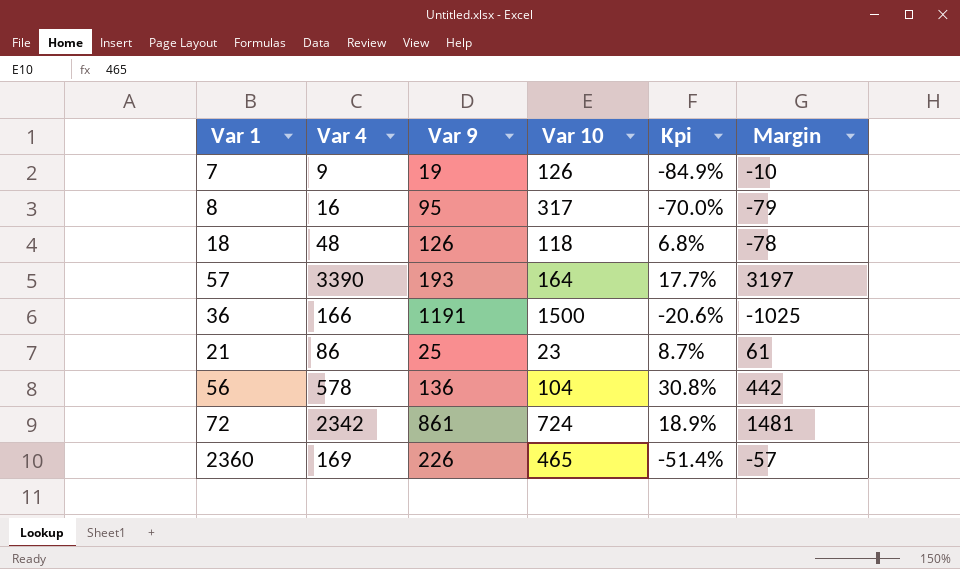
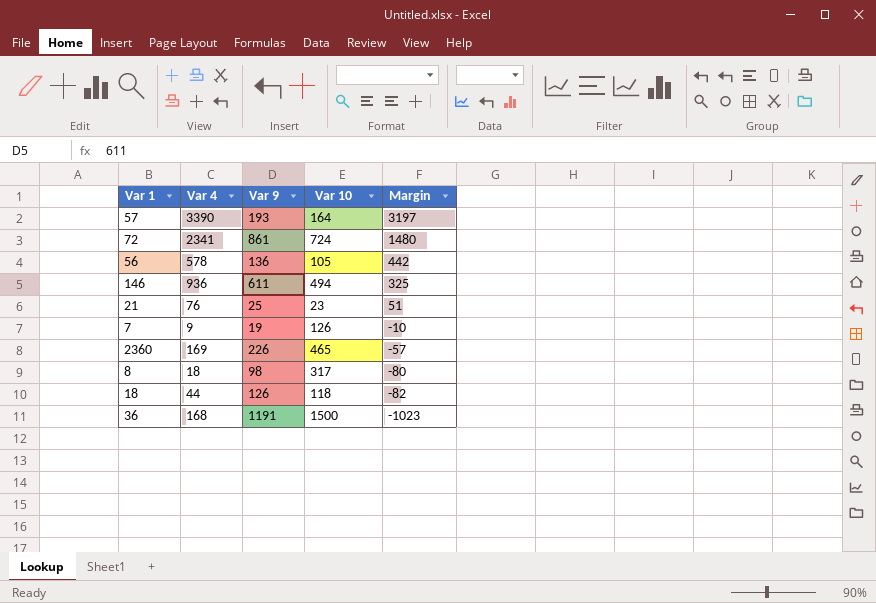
row order: none -> Margin descending
column Kpi | formula: ([Var 9] - [Var 10]) / [Var 10] -> none
72 | Var 4: 2342 -> 2341
72 | Margin: 1481 -> 1480
56 | Var 10: 104 -> 105
row 146: none -> 936 | 611 | 494 | 325
21 | Var 4: 86 -> 76
21 | Margin: 61 -> 51
8 | Var 4: 16 -> 18
8 | Var 9: 95 -> 98
8 | Margin: -79 -> -80
18 | Var 4: 48 -> 44
18 | Margin: -78 -> -82
36 | Var 4: 166 -> 168
36 | Margin: -1025 -> -1023

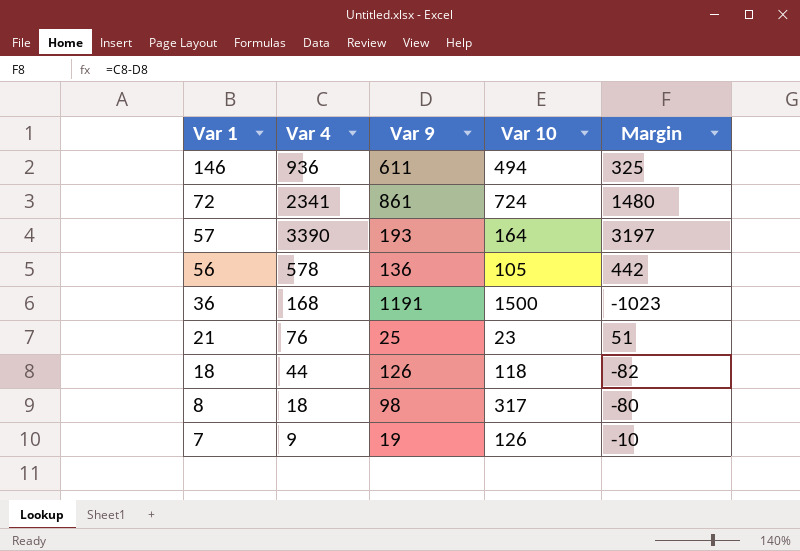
row order: Margin descending -> Var 1 descending
row 2360: 169 | 226 | 465 | -57 -> none

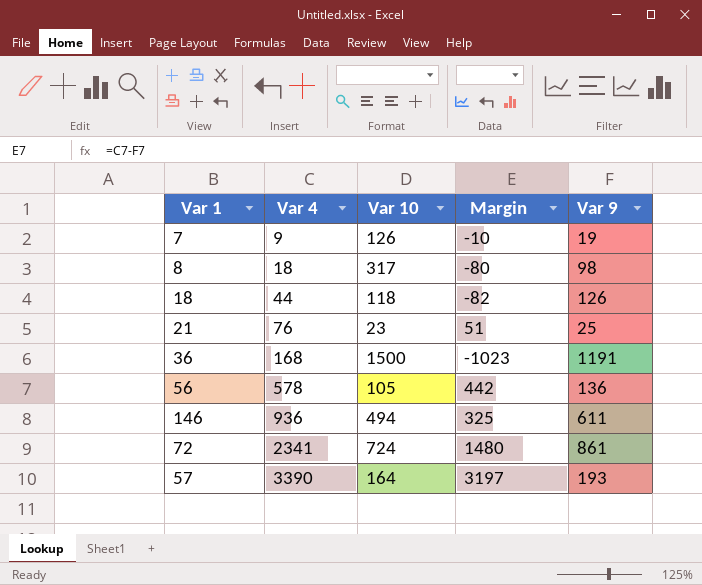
row order: Var 1 descending -> Var 4 ascending
column Var 9 | position: 3 -> 5

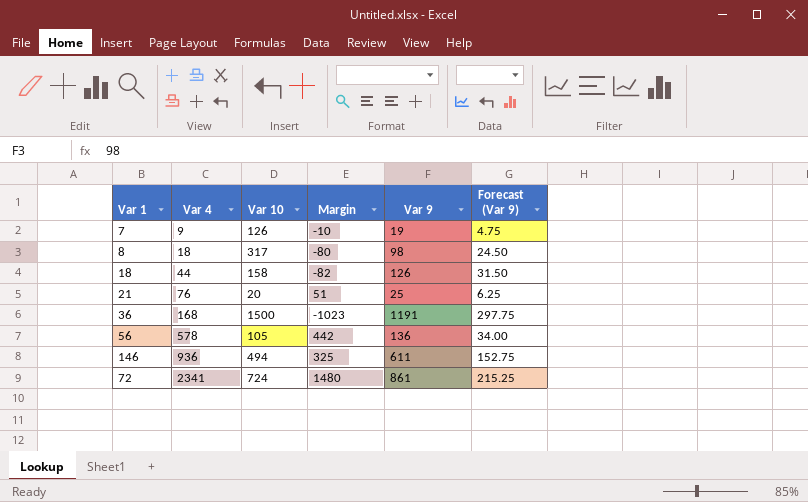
column Forecast (Var 9) | formula: none -> [Var 9] * 0.25
row 57: 3390 | 164 | 3197 | 193 -> none
18 | Var 10: 118 -> 158
21 | Var 10: 23 -> 20

